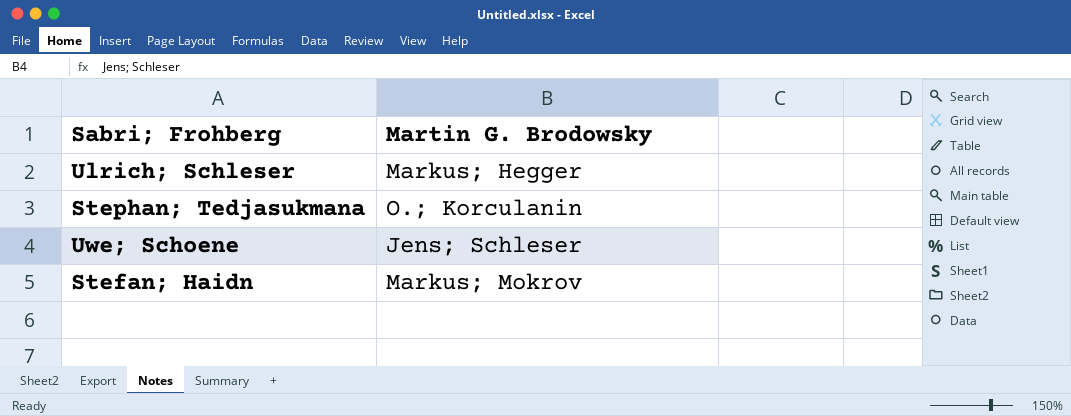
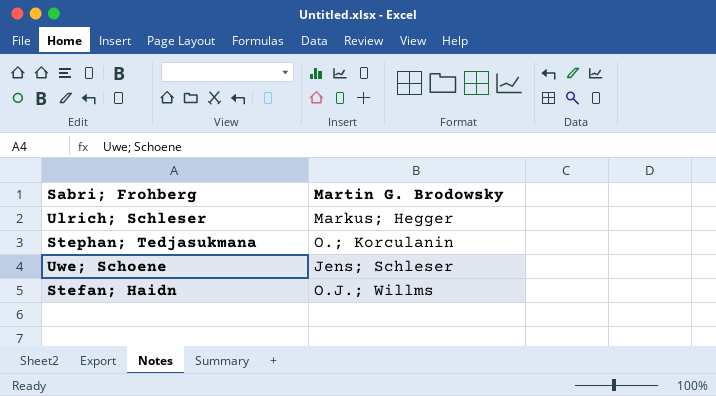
Stefan; Haidn | Martin G. Brodowsky: Markus; Mokrov -> O.J.; Willms

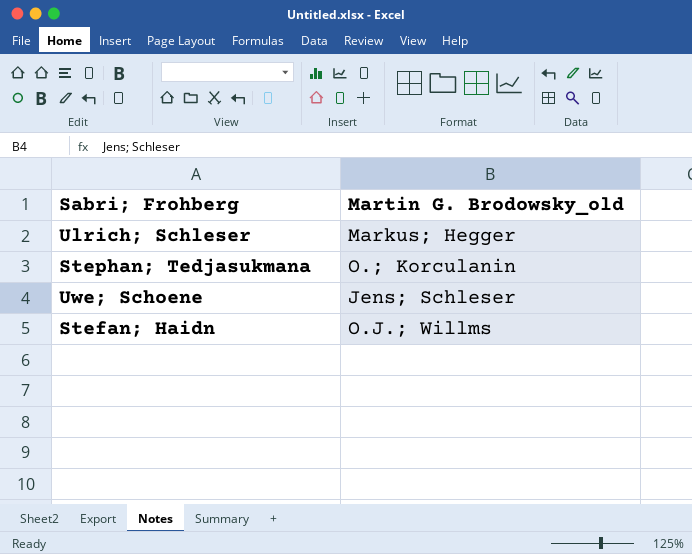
column name: Martin G. Brodowsky -> Martin G. Brodowsky_old

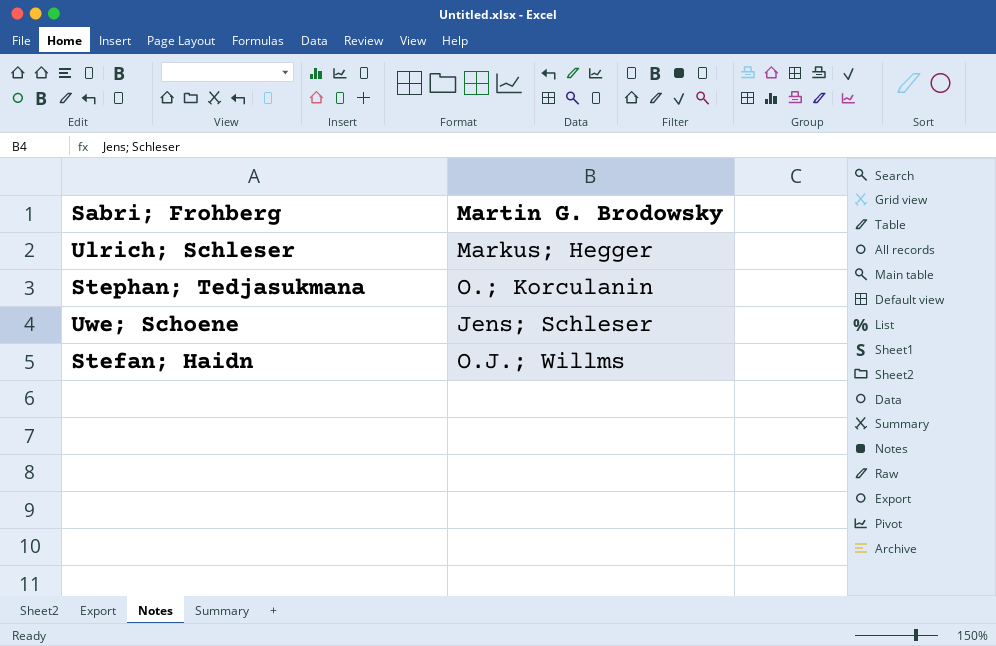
column name: Martin G. Brodowsky_old -> Martin G. Brodowsky

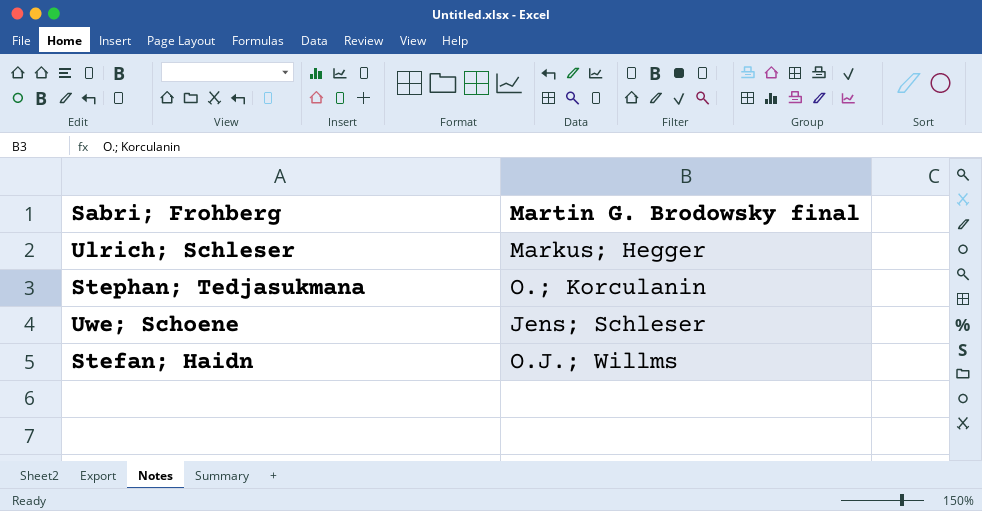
column name: Martin G. Brodowsky -> Martin G. Brodowsky final

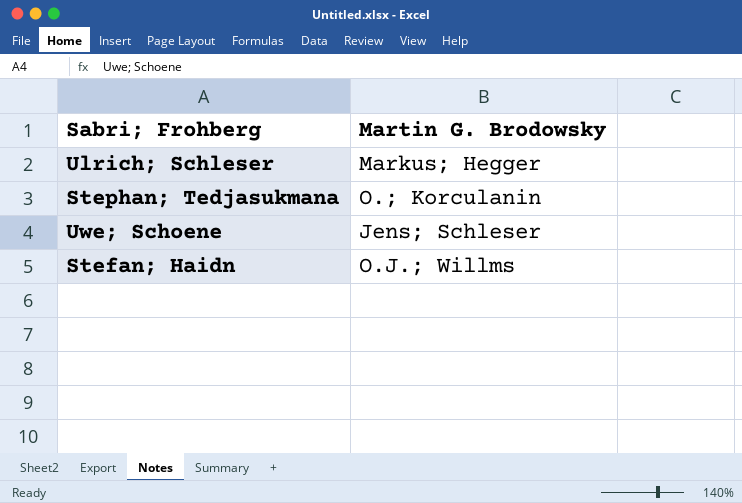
column name: Martin G. Brodowsky final -> Martin G. Brodowsky

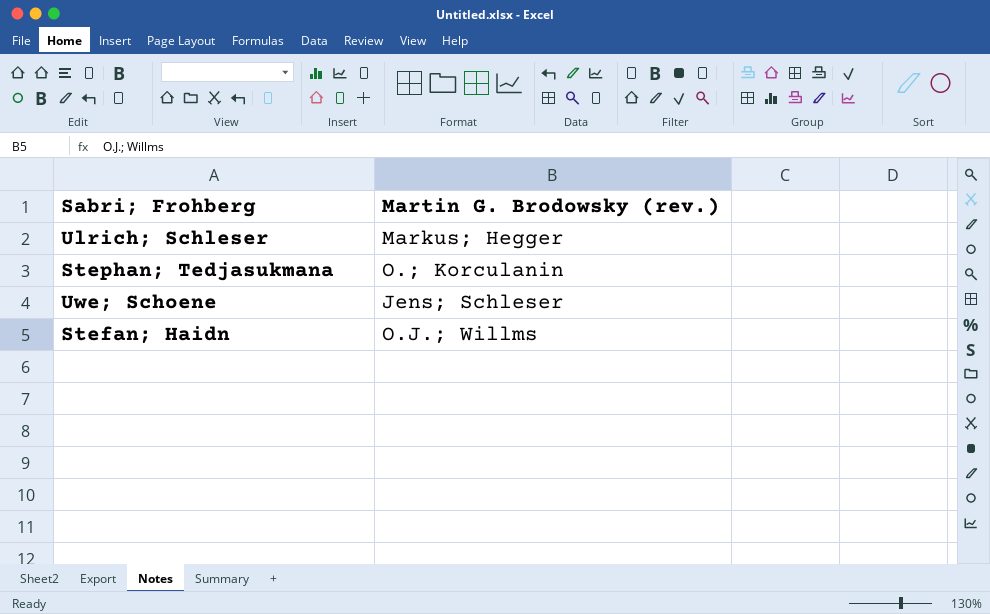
column name: Martin G. Brodowsky -> Martin G. Brodowsky (rev.)

